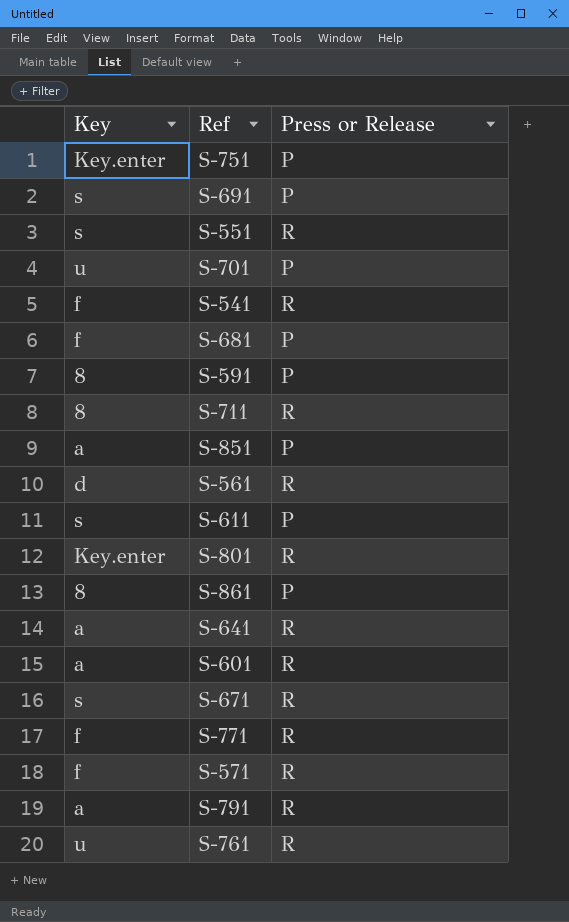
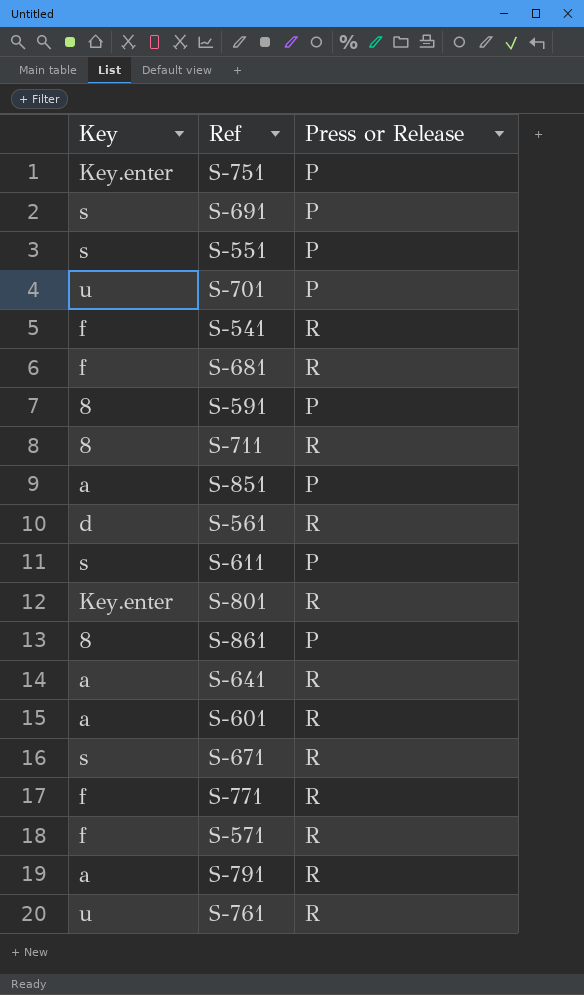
S-551 | Press or Release: R -> P
S-681 | Press or Release: P -> R

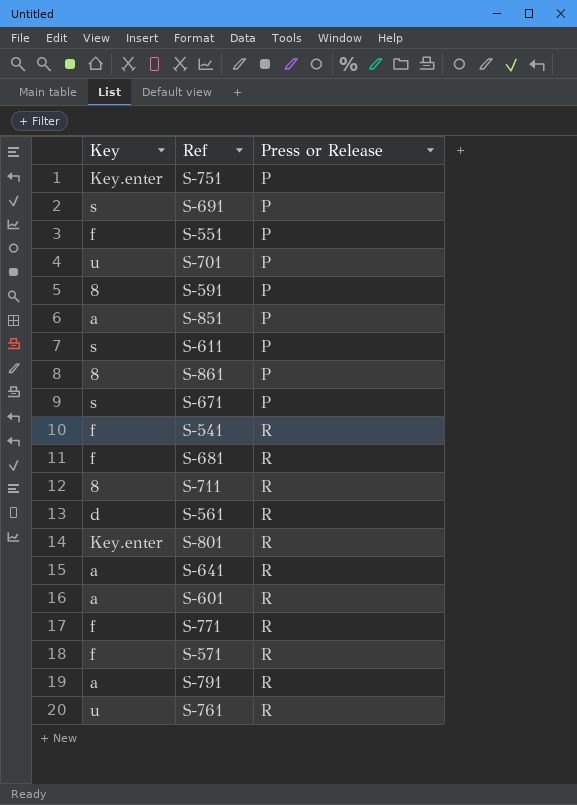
row order: none -> Press or Release ascending
S-551 | Key: s -> f
S-671 | Press or Release: R -> P

